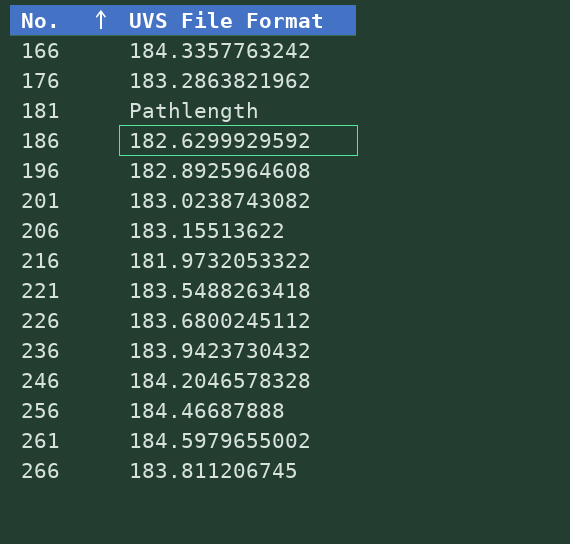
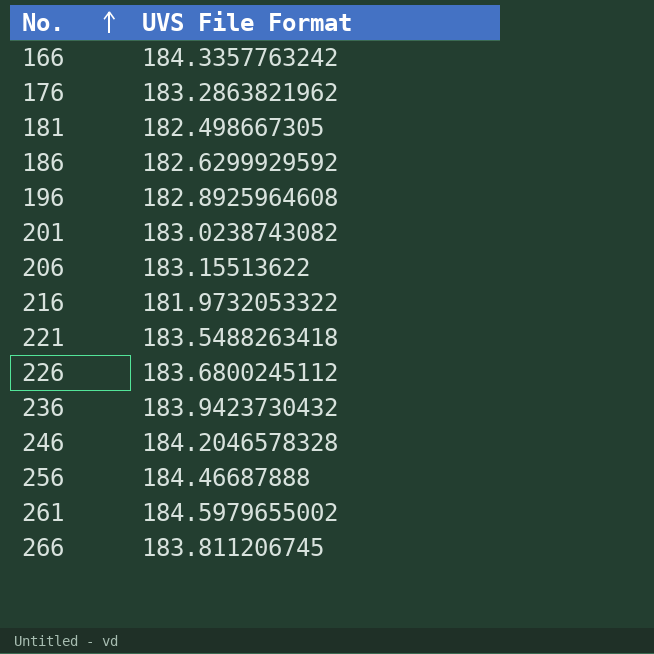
181 | UVS File Format: Pathlength -> 182.498667305

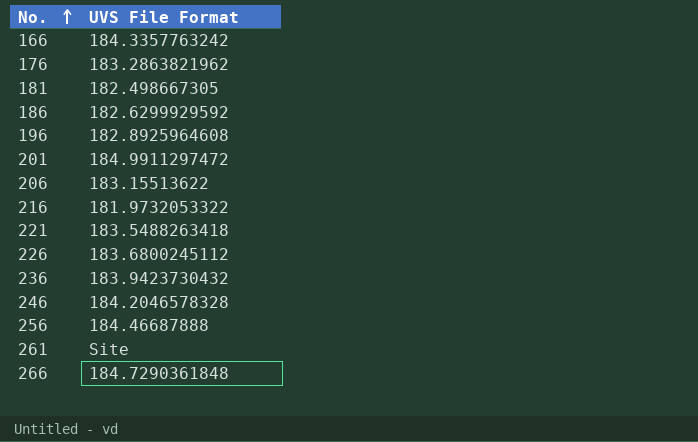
201 | UVS File Format: 183.0238743082 -> 184.9911297472
261 | UVS File Format: 184.5979655002 -> Site
266 | UVS File Format: 183.811206745 -> 184.7290361848

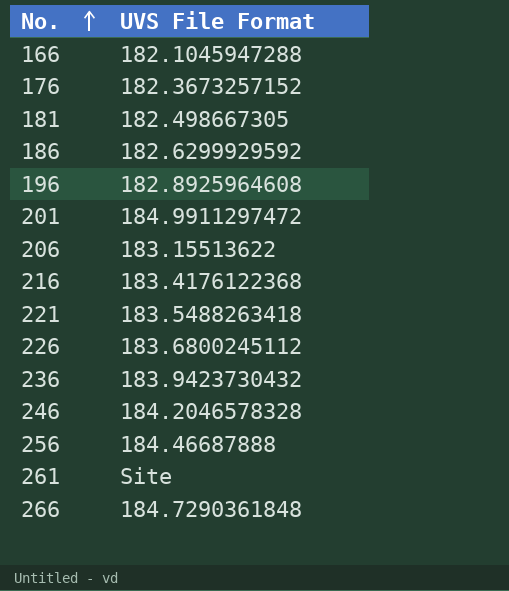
166 | UVS File Format: 184.3357763242 -> 182.1045947288
176 | UVS File Format: 183.2863821962 -> 182.3673257152
216 | UVS File Format: 181.9732053322 -> 183.4176122368

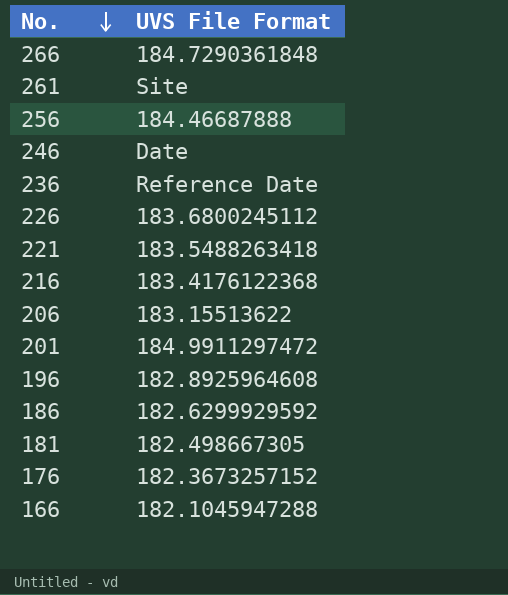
row order: No. ascending -> No. descending
246 | UVS File Format: 184.2046578328 -> Date
236 | UVS File Format: 183.9423730432 -> Reference Date

